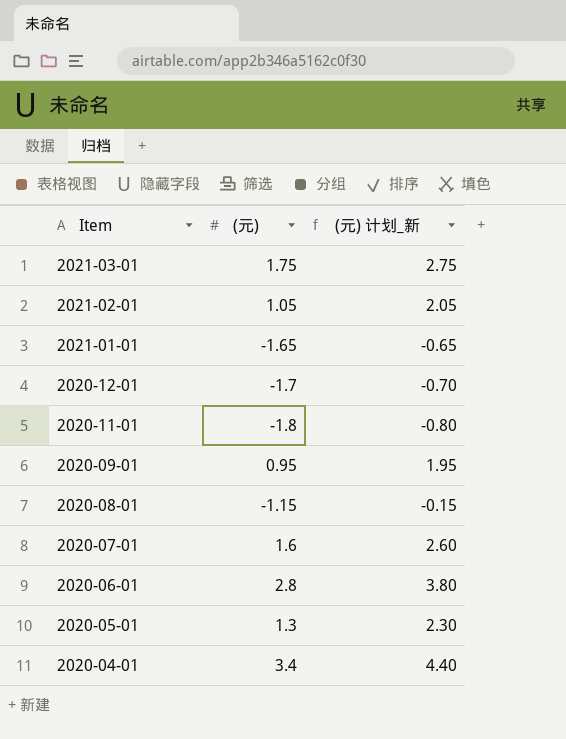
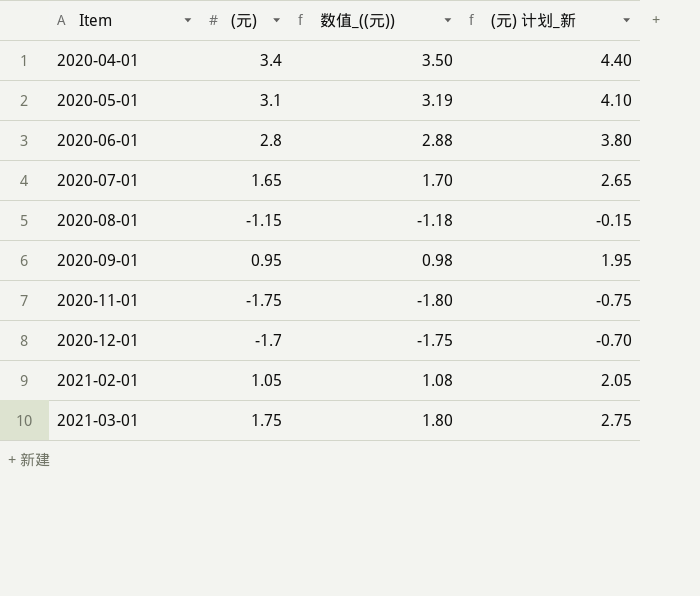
row order: Item descending -> Item ascending
column 数值_((元)) | formula: none -> [(元)] * 1.03
row 2021-01-01: -1.65 | -0.65 -> none
2020-05-01 | (元): 1.3 -> 3.1
2020-05-01 | (元) 计划_新: 2.30 -> 4.10
2020-07-01 | (元): 1.6 -> 1.65
2020-07-01 | (元) 计划_新: 2.60 -> 2.65
2020-11-01 | (元): -1.8 -> -1.75
2020-11-01 | (元) 计划_新: -0.80 -> -0.75

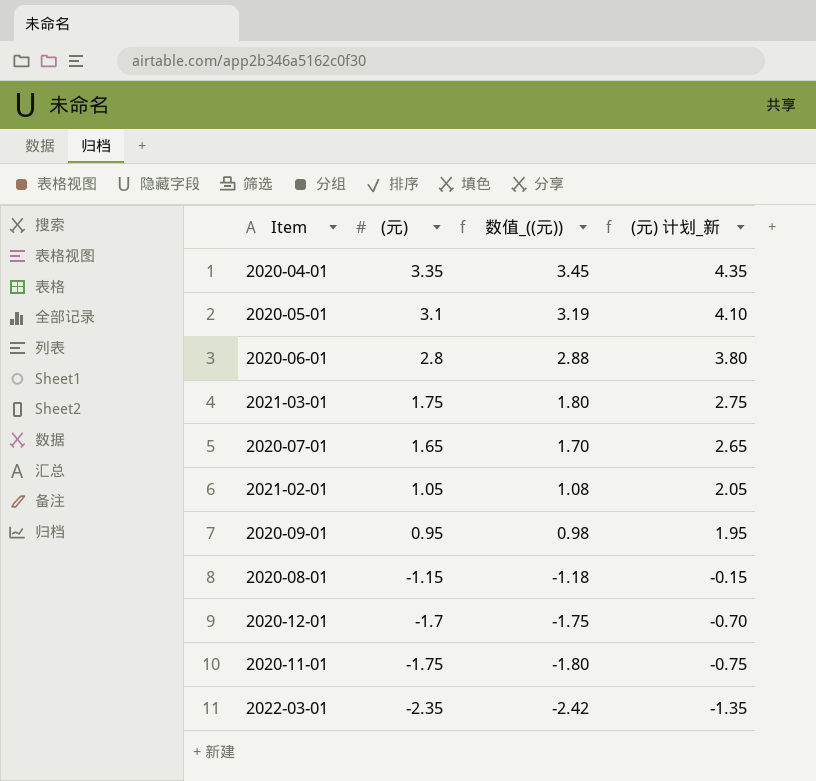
row order: Item ascending -> (元) descending
2020-04-01 | (元): 3.4 -> 3.35
2020-04-01 | 数值_((元)): 3.50 -> 3.45
2020-04-01 | (元) 计划_新: 4.40 -> 4.35
row 2022-03-01: none -> -2.35 | -2.42 | -1.35

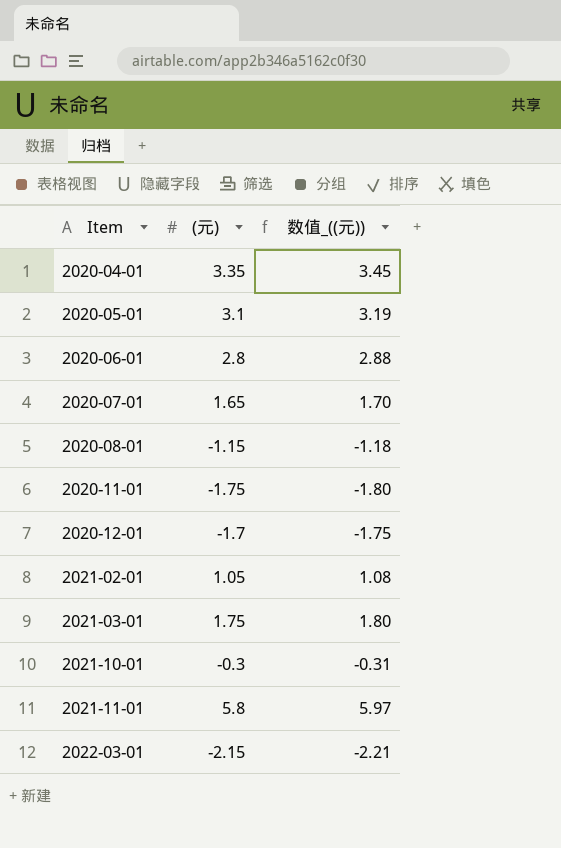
row order: (元) descending -> Item ascending
column (元) 计划_新 | formula: [(元)] + 1 -> none
row 2020-09-01: 0.95 | 0.98 | 1.95 -> none
row 2021-10-01: none -> -0.3 | -0.31
row 2021-11-01: none -> 5.8 | 5.97
2022-03-01 | (元): -2.35 -> -2.15
2022-03-01 | 数值_((元)): -2.42 -> -2.21

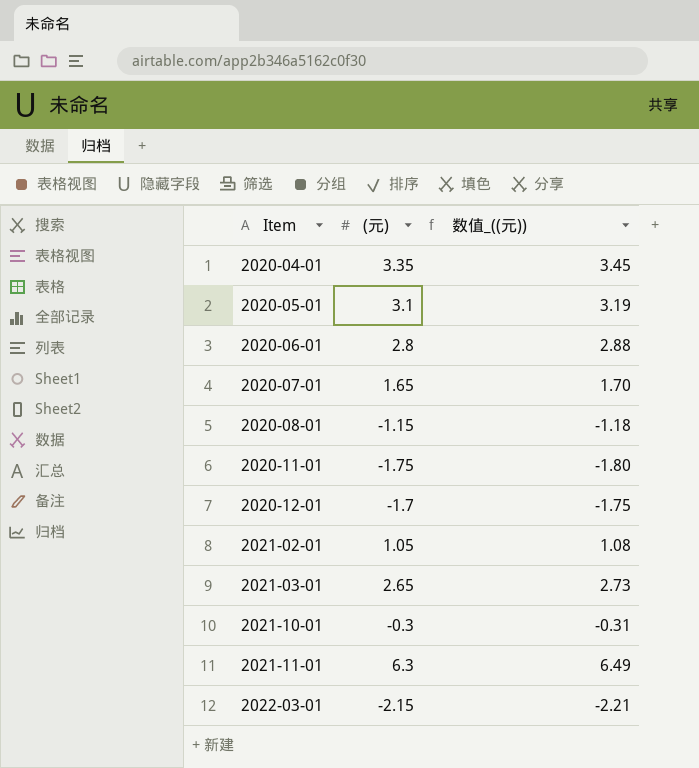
2021-03-01 | (元): 1.75 -> 2.65
2021-03-01 | 数值_((元)): 1.80 -> 2.73
2021-11-01 | (元): 5.8 -> 6.3
2021-11-01 | 数值_((元)): 5.97 -> 6.49

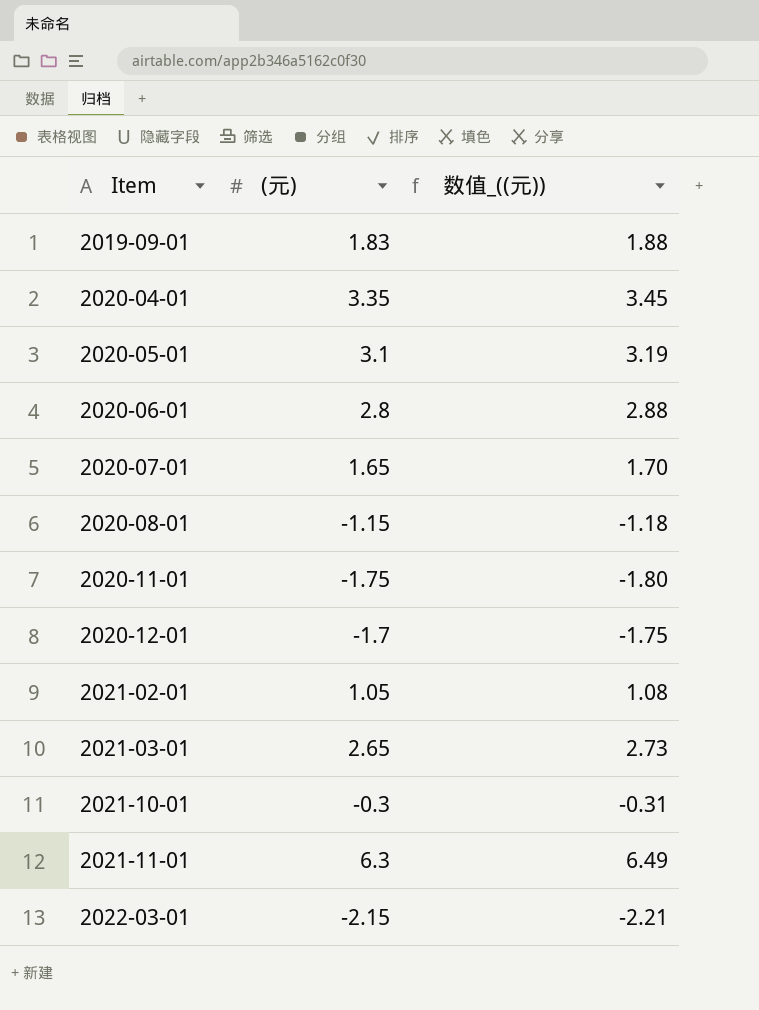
row 2019-09-01: none -> 1.83 | 1.88

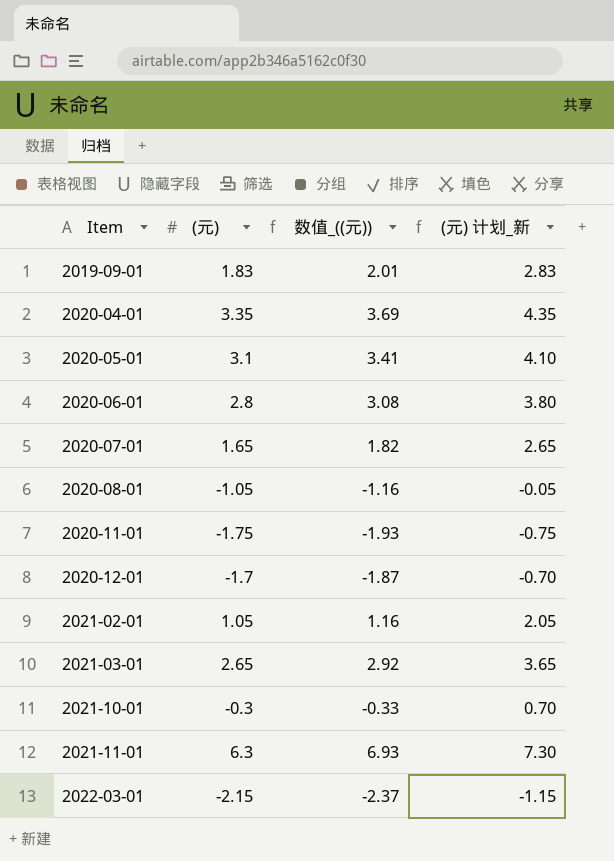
column 数值_((元)) | formula: [(元)] * 1.03 -> [(元)] * 1.1
column (元) 计划_新 | formula: none -> [(元)] + 1
2020-08-01 | (元): -1.15 -> -1.05

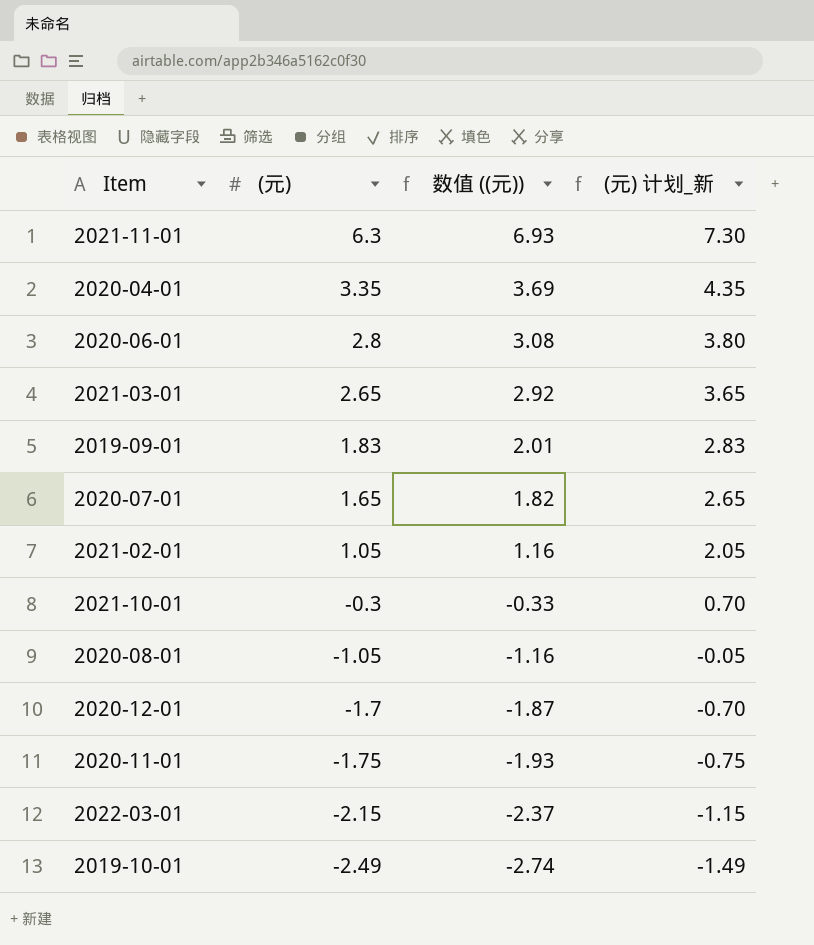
row order: Item ascending -> (元) descending
column name: 数值_((元)) -> 数值 ((元))
row 2020-05-01: 3.1 | 3.41 | 4.10 -> none
row 2019-10-01: none -> -2.49 | -2.74 | -1.49

